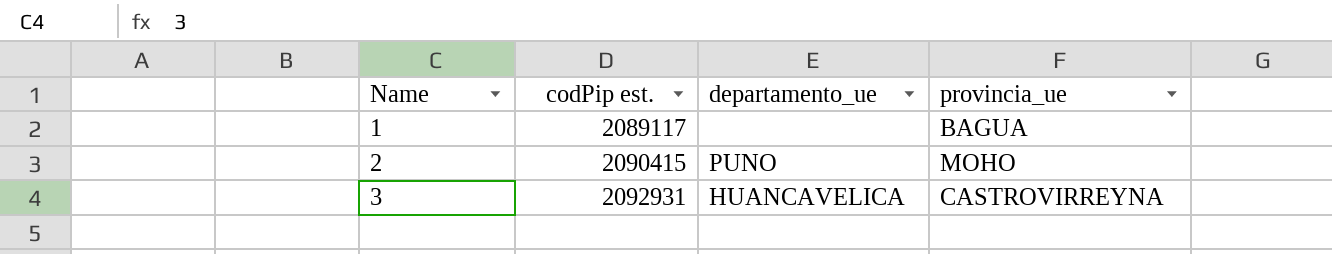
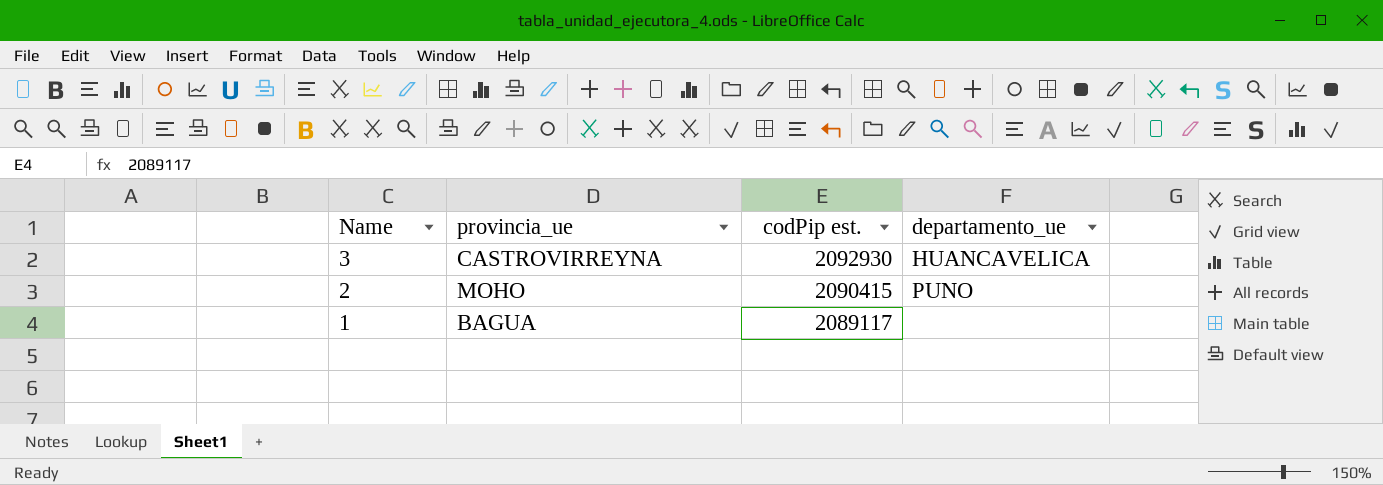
row order: Name ascending -> Name descending
column provincia_ue | position: 4 -> 2
3 | codPip est.: 2092931 -> 2092930

